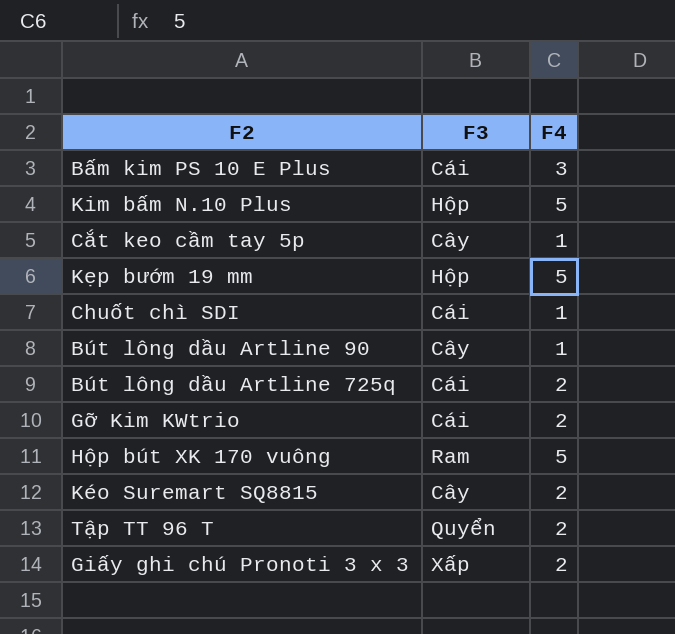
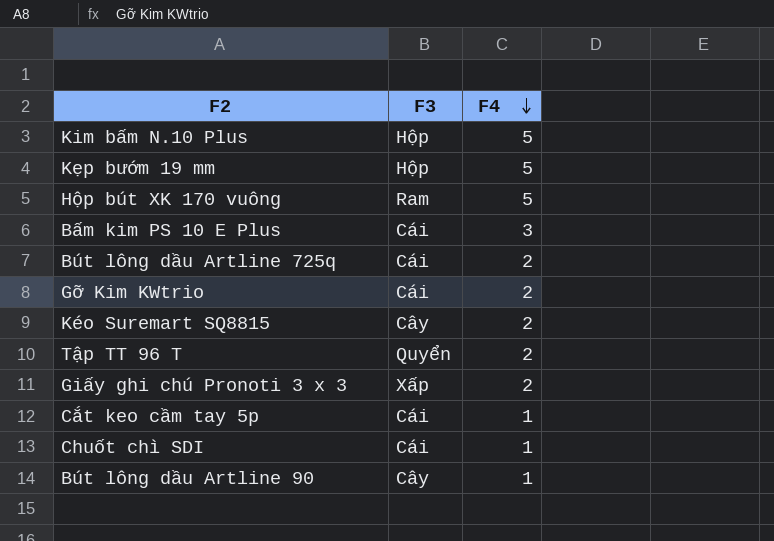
row order: none -> F4 descending
Cắt keo cầm tay 5p | F3: Cây -> Cái

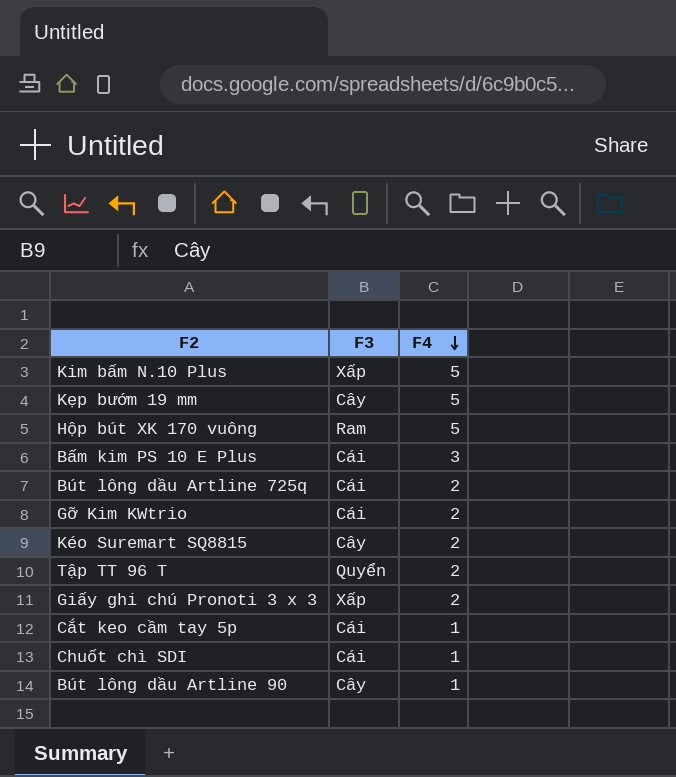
Kim bấm N.10 Plus | F3: Hộp -> Xấp
Kẹp bướm 19 mm | F3: Hộp -> Cây

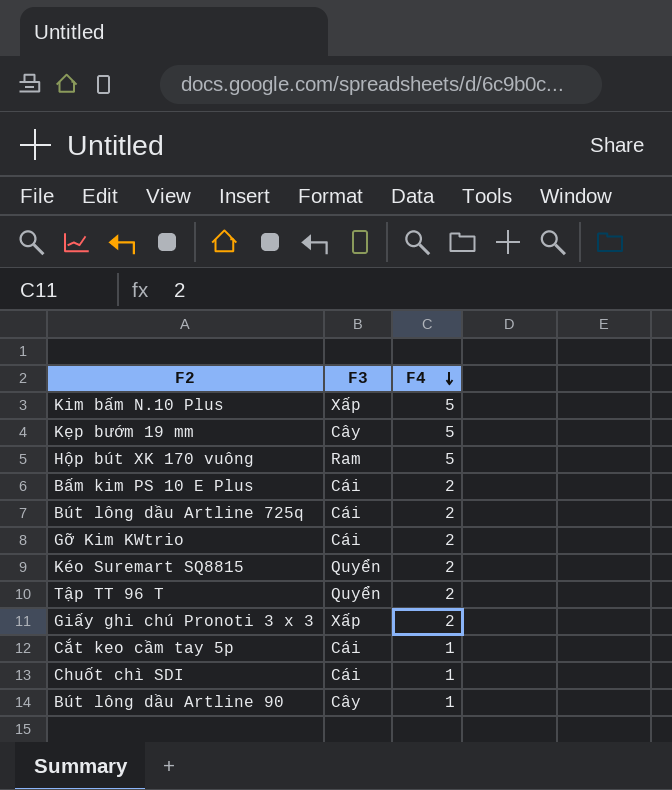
Bấm kim PS 10 E Plus | F4: 3 -> 2
Kéo Suremart SQ8815 | F3: Cây -> Quyển

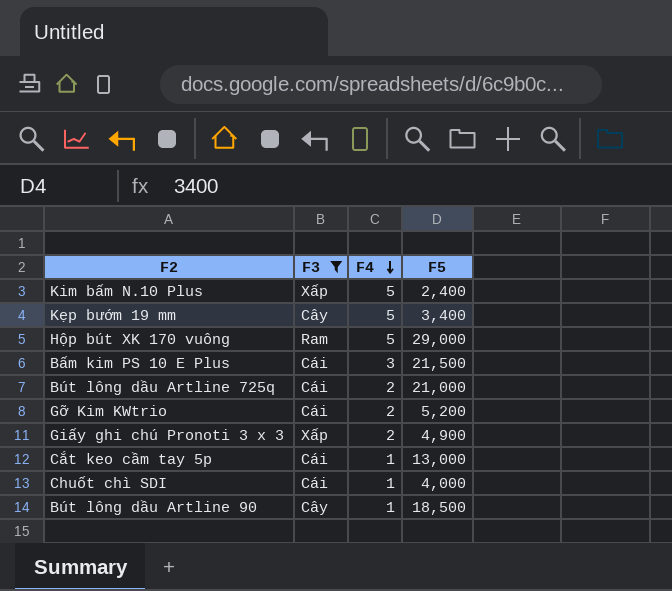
filter: none -> F3 != Quyển
column F5 | position: none -> 4
Bấm kim PS 10 E Plus | F4: 2 -> 3

